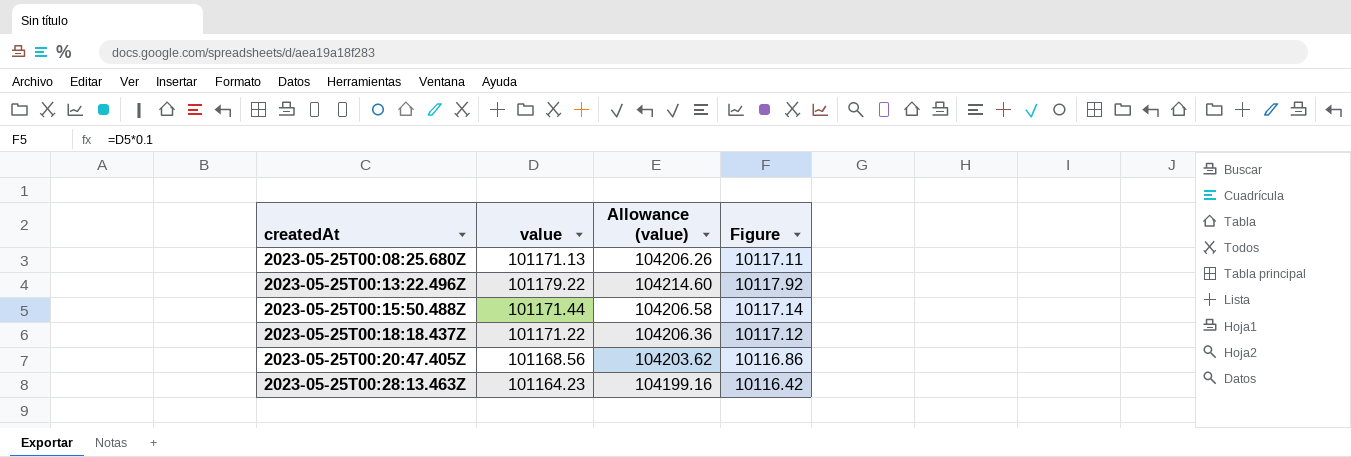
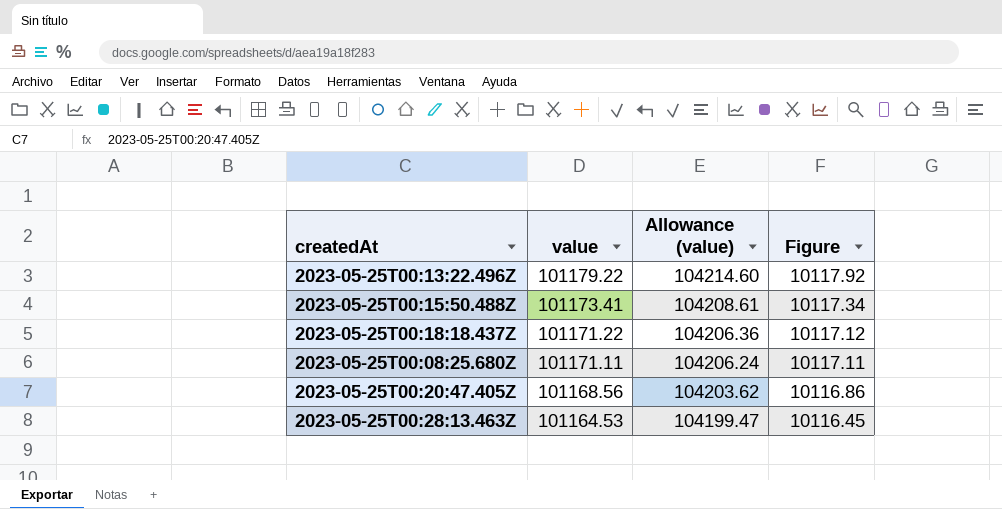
row order: createdAt ascending -> value descending
2023-05-25T00:15:50.488Z | value: 101171.44 -> 101173.41
2023-05-25T00:15:50.488Z | Allowance (value): 104206.58 -> 104208.61
2023-05-25T00:15:50.488Z | Figure: 10117.14 -> 10117.34
2023-05-25T00:08:25.680Z | value: 101171.13 -> 101171.11
2023-05-25T00:08:25.680Z | Allowance (value): 104206.26 -> 104206.24
2023-05-25T00:28:13.463Z | value: 101164.23 -> 101164.53
2023-05-25T00:28:13.463Z | Allowance (value): 104199.16 -> 104199.47
2023-05-25T00:28:13.463Z | Figure: 10116.42 -> 10116.45

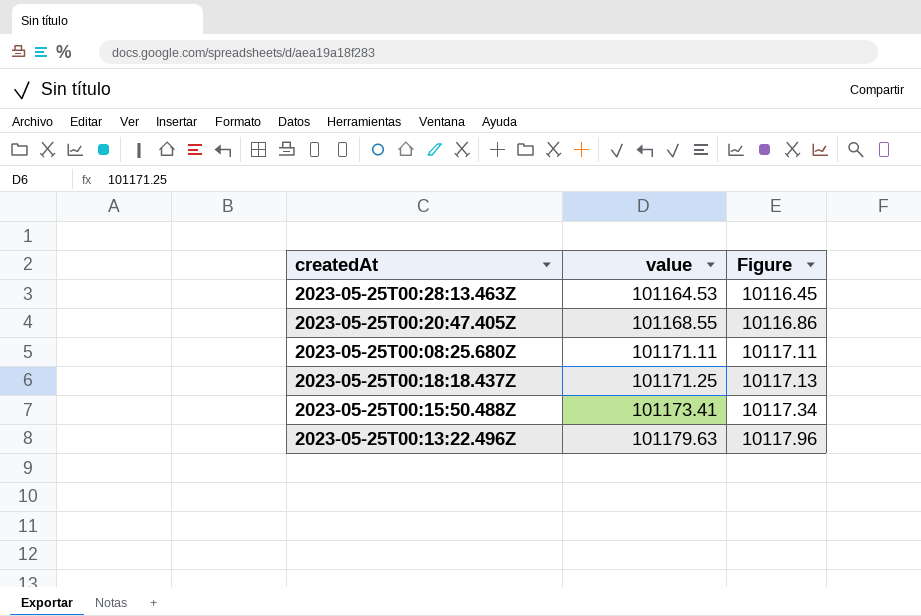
row order: value descending -> value ascending
column Allowance (value) | formula: [value] * 1.03 -> none
2023-05-25T00:20:47.405Z | value: 101168.56 -> 101168.55
2023-05-25T00:18:18.437Z | value: 101171.22 -> 101171.25
2023-05-25T00:18:18.437Z | Figure: 10117.12 -> 10117.13
2023-05-25T00:13:22.496Z | value: 101179.22 -> 101179.63
2023-05-25T00:13:22.496Z | Figure: 10117.92 -> 10117.96

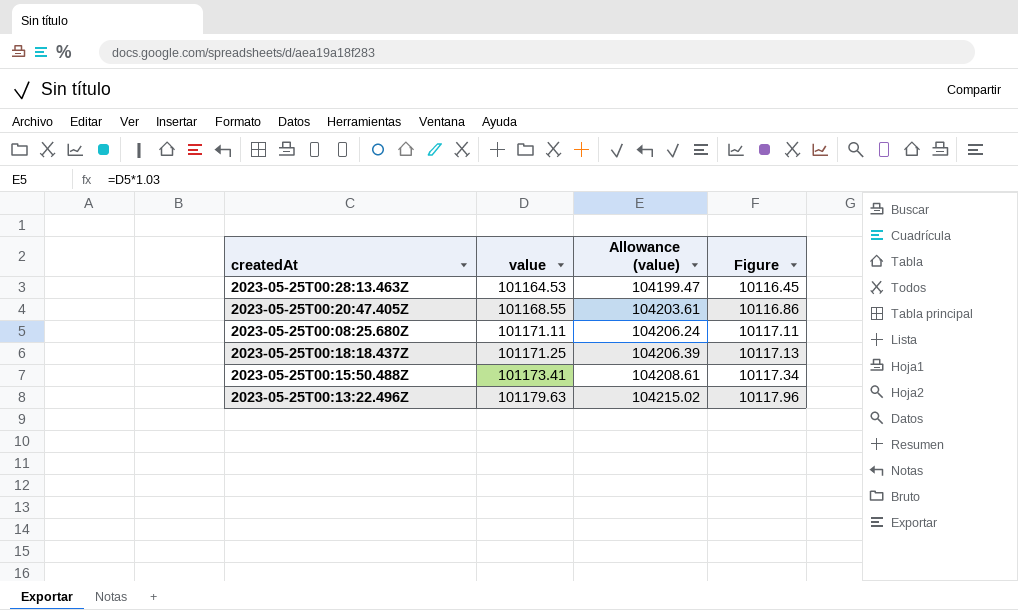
column Allowance (value) | formula: none -> [value] * 1.03

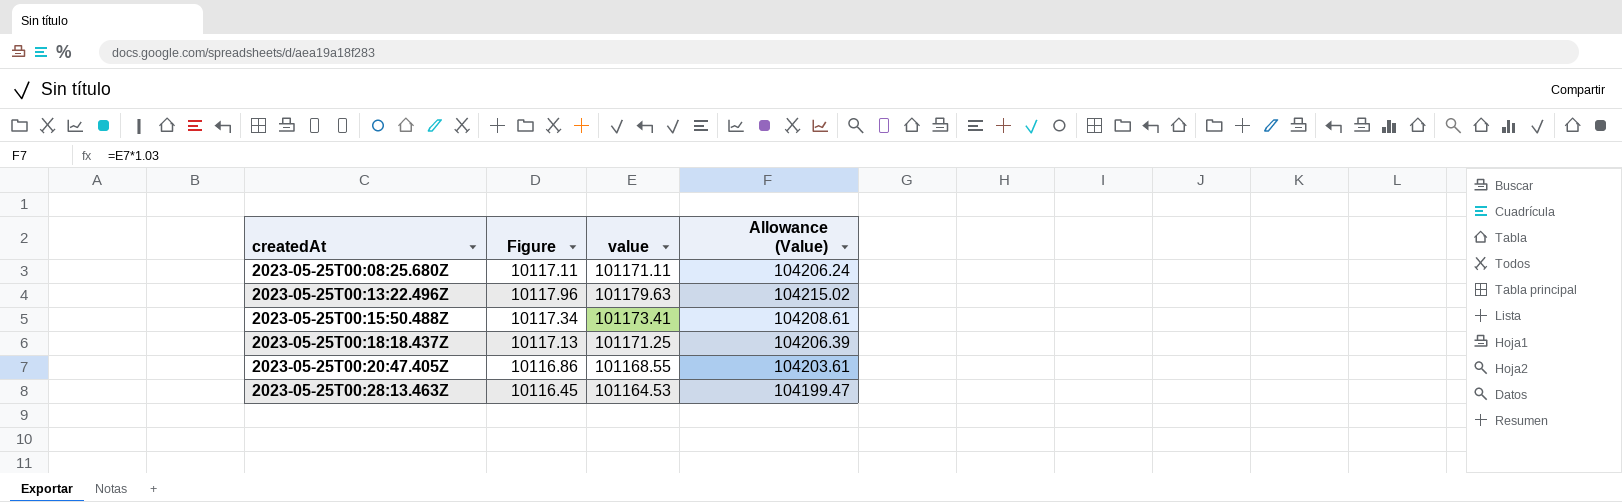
row order: value ascending -> createdAt ascending
column Figure | position: 4 -> 2
column name: Allowance (value) -> Allowance (Value)

